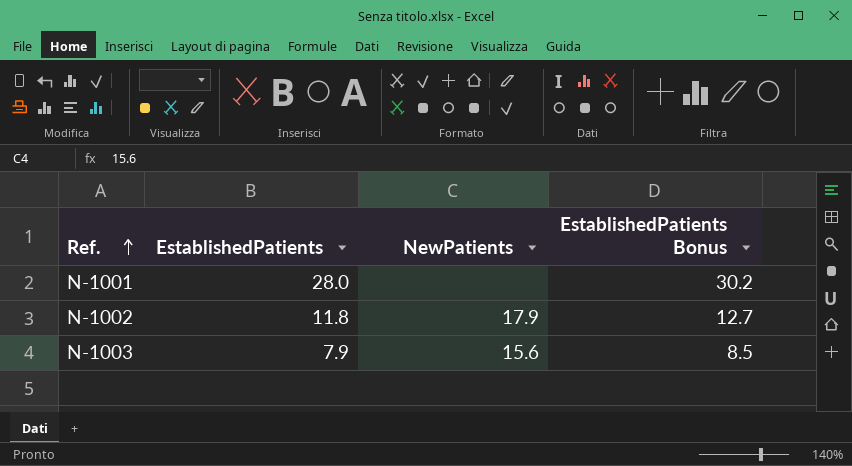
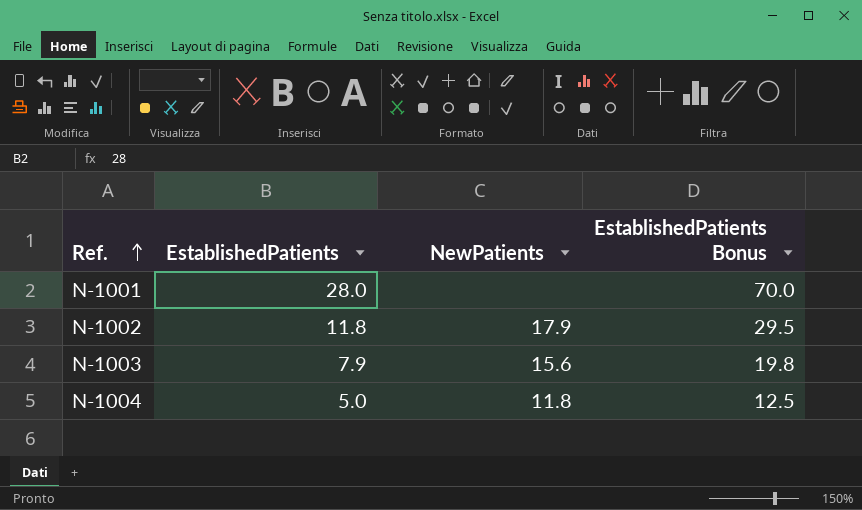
column EstablishedPatients Bonus | formula: [EstablishedPatients] * 1.08 -> [EstablishedPatients] * 2.5
row N-1004: none -> 5.0 | 11.8 | 12.5

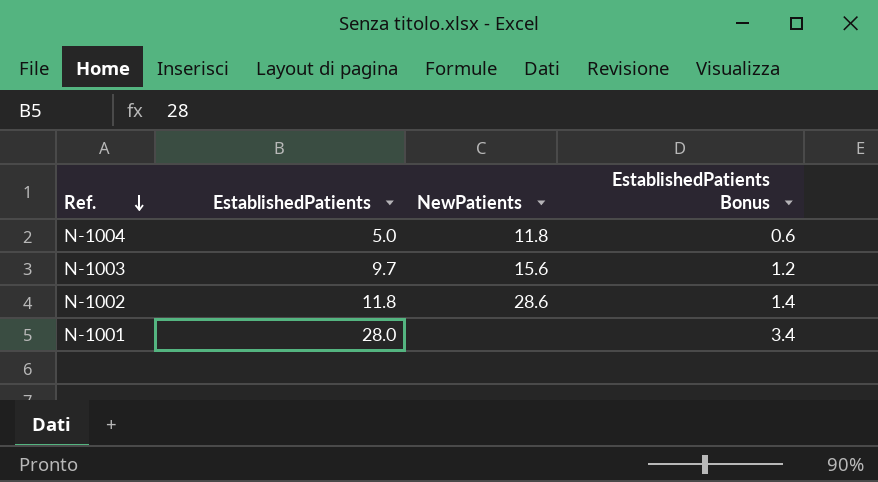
row order: Ref. ascending -> Ref. descending
column EstablishedPatients Bonus | formula: [EstablishedPatients] * 2.5 -> [EstablishedPatients] * 0.12
N-1003 | EstablishedPatients: 7.9 -> 9.7
N-1002 | NewPatients: 17.9 -> 28.6

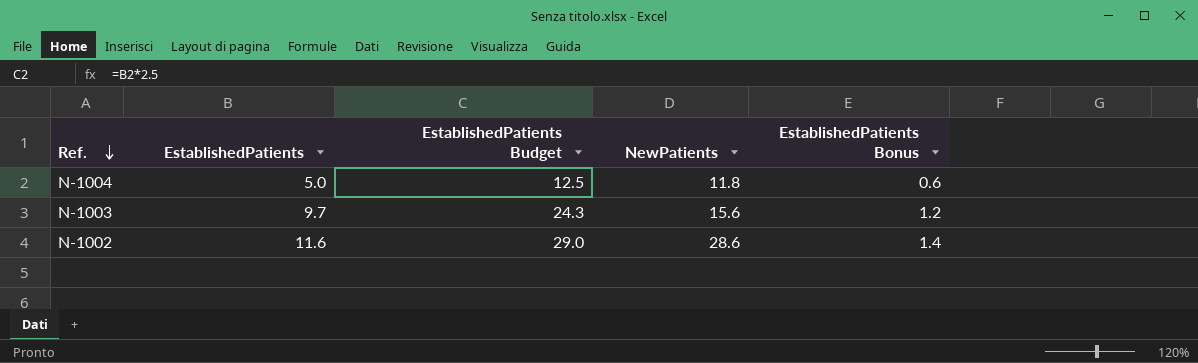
column EstablishedPatients Budget | formula: none -> [EstablishedPatients] * 2.5
row N-1001: 28.0 | none | 3.4 -> none
N-1002 | EstablishedPatients: 11.8 -> 11.6

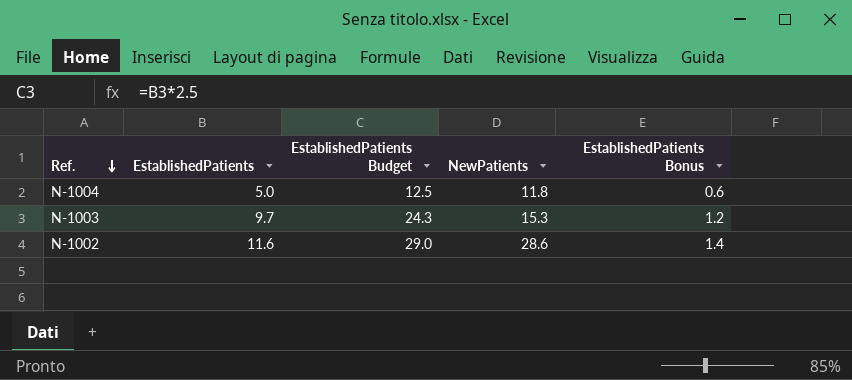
N-1003 | NewPatients: 15.6 -> 15.3

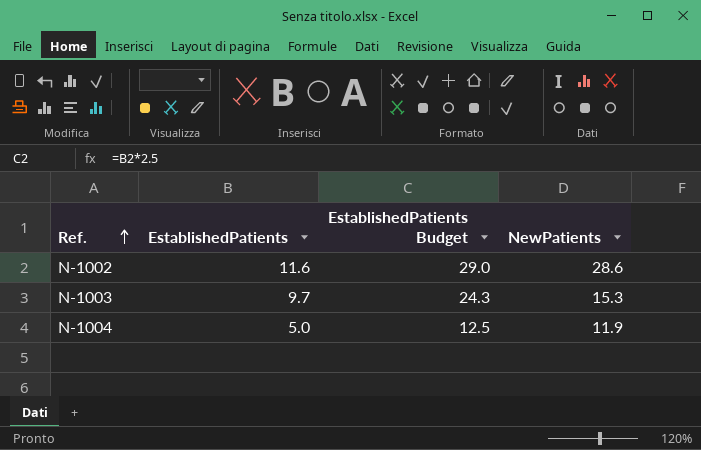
row order: Ref. descending -> Ref. ascending
column EstablishedPatients Bonus | formula: [EstablishedPatients] * 0.12 -> none
N-1004 | NewPatients: 11.8 -> 11.9

